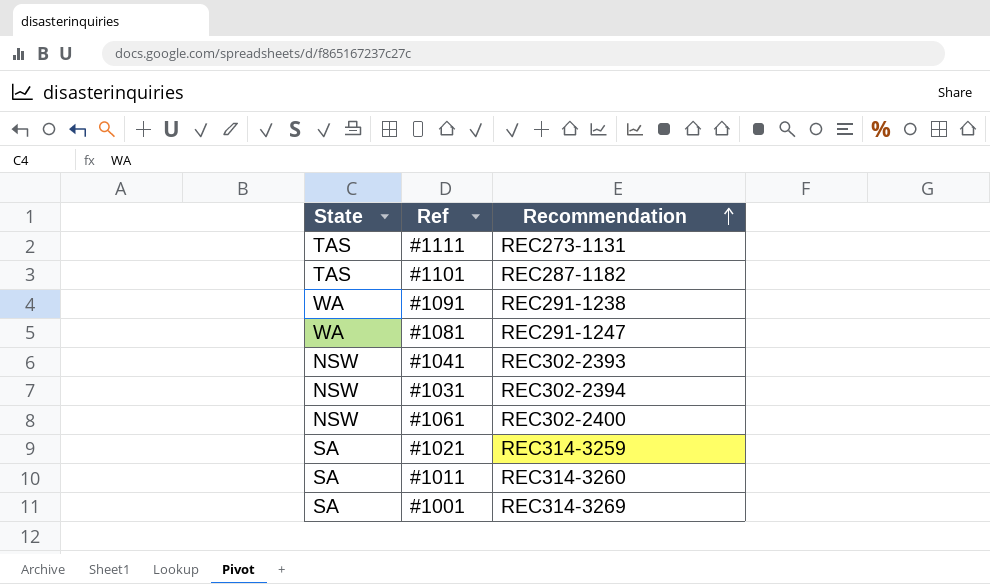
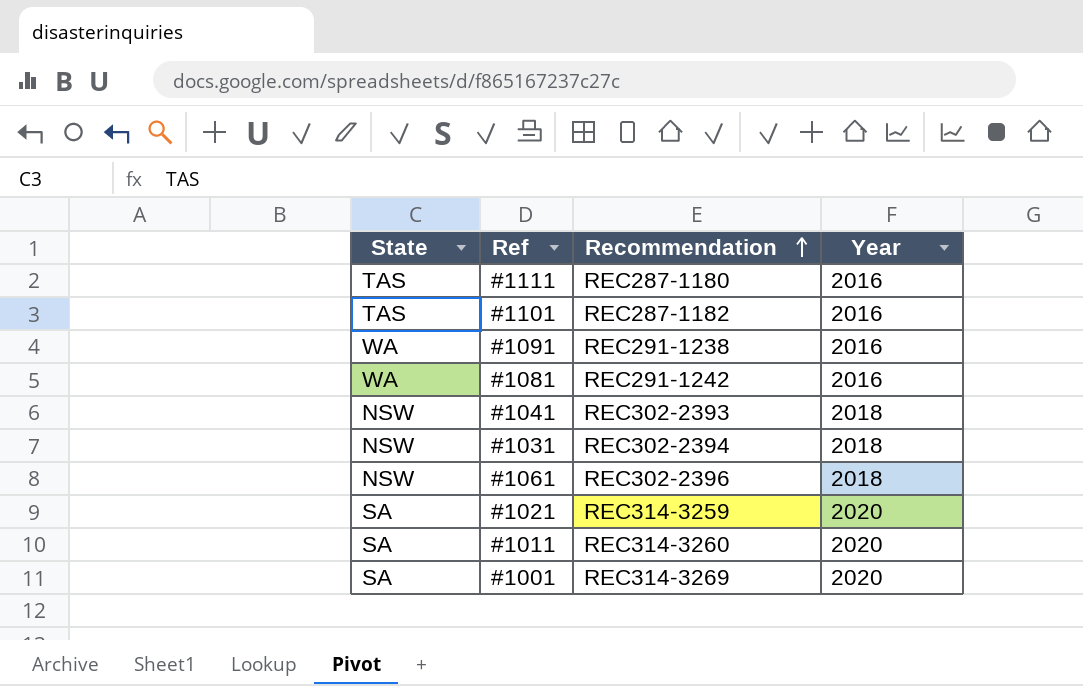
column Year | position: none -> 4
#1111 | Recommendation: REC273-1131 -> REC287-1180
#1081 | Recommendation: REC291-1247 -> REC291-1242
#1061 | Recommendation: REC302-2400 -> REC302-2396

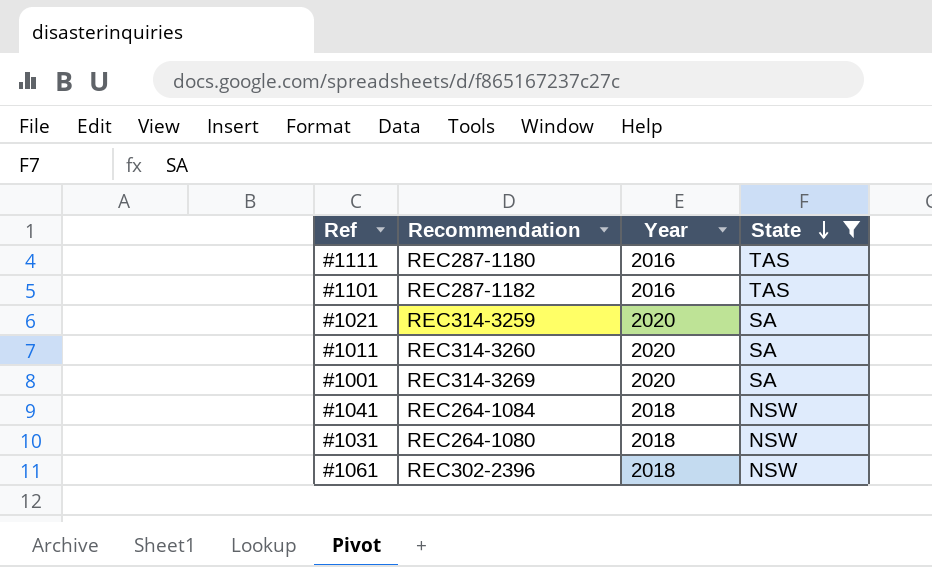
filter: none -> State != WA
row order: Recommendation ascending -> State descending
column State | position: 1 -> 4
#1041 | Recommendation: REC302-2393 -> REC264-1084
#1031 | Recommendation: REC302-2394 -> REC264-1080

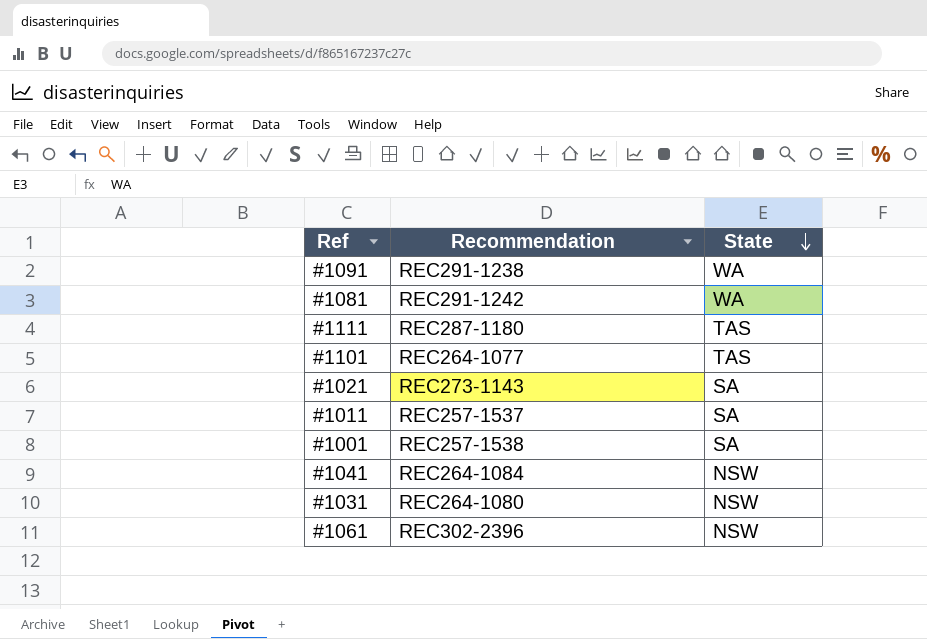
filter: State != WA -> none
column Year | position: 3 -> none
#1101 | Recommendation: REC287-1182 -> REC264-1077
#1021 | Recommendation: REC314-3259 -> REC273-1143
#1011 | Recommendation: REC314-3260 -> REC257-1537
#1001 | Recommendation: REC314-3269 -> REC257-1538

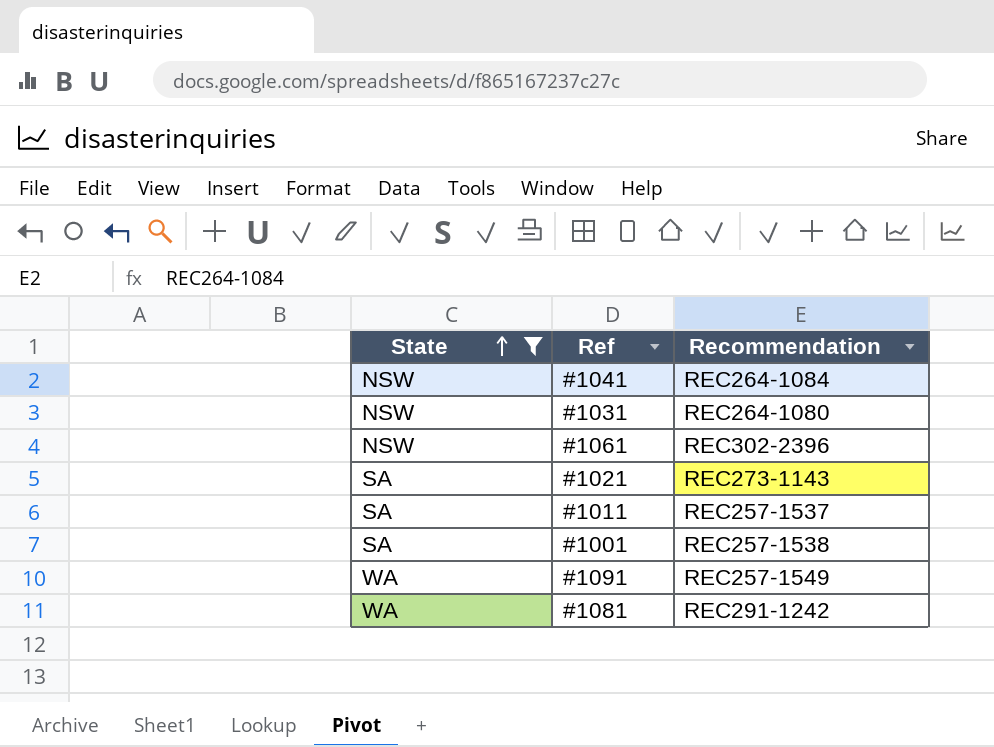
filter: none -> State != TAS
row order: State descending -> State ascending
column State | position: 3 -> 1
#1091 | Recommendation: REC291-1238 -> REC257-1549

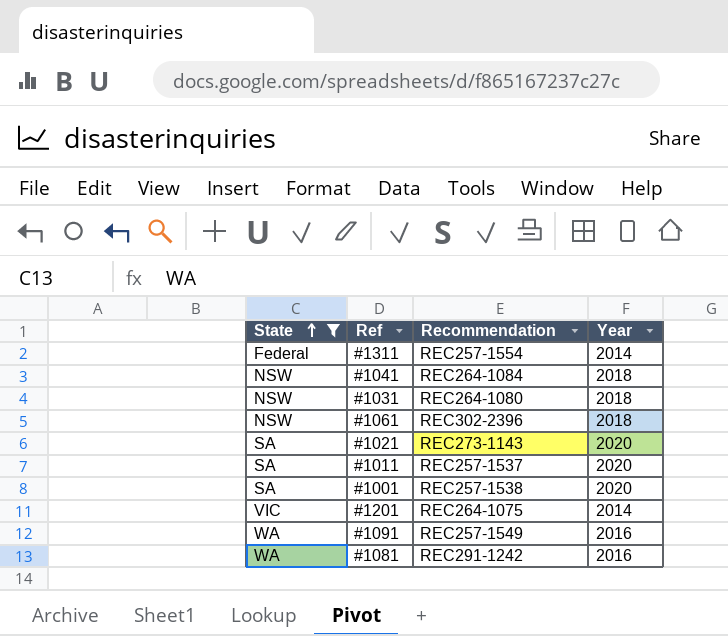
column Year | position: none -> 4
row #1311: none -> Federal | REC257-1554 | 2014
row #1201: none -> VIC | REC264-1075 | 2014

